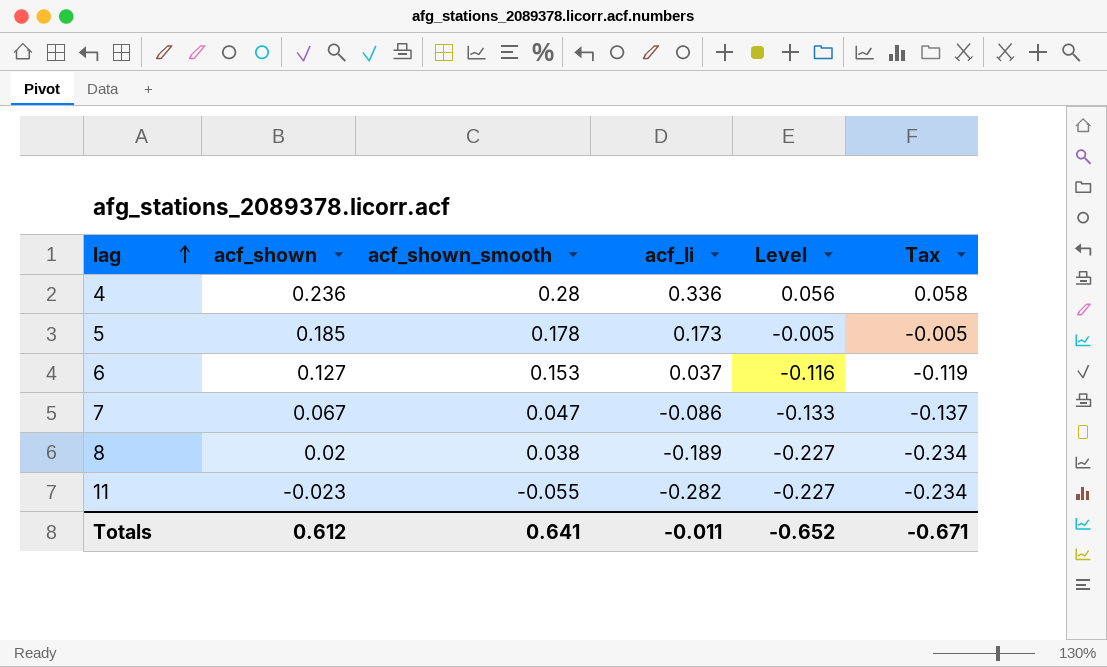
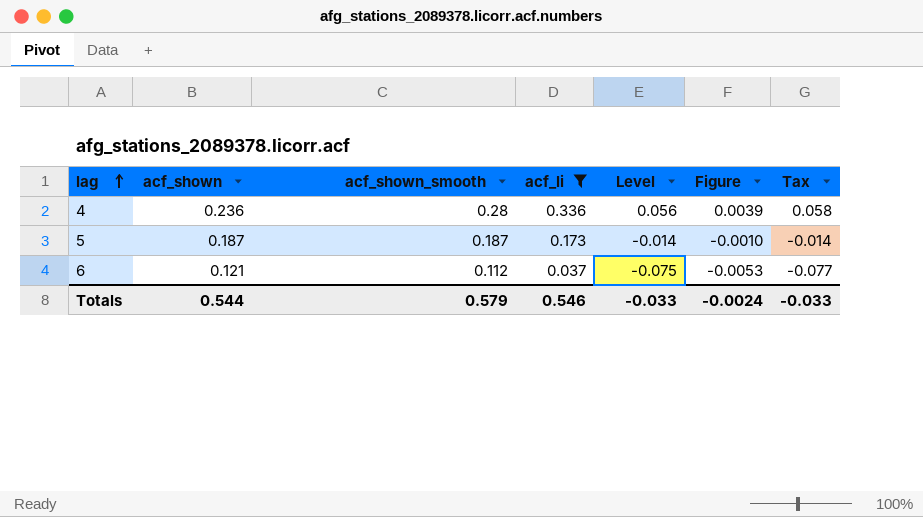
filter: none -> acf_li >= 0.037
column Figure | formula: none -> [Level] * 0.07
5 | acf_shown: 0.185 -> 0.187
5 | acf_shown_smooth: 0.178 -> 0.187
5 | Level: -0.005 -> -0.014
5 | Tax: -0.005 -> -0.014
6 | acf_shown: 0.127 -> 0.121
6 | acf_shown_smooth: 0.153 -> 0.112
6 | Level: -0.116 -> -0.075
6 | Tax: -0.119 -> -0.077
Totals | acf_shown: 0.612 -> 0.544
Totals | acf_shown_smooth: 0.641 -> 0.579
Totals | acf_li: -0.011 -> 0.546
Totals | Level: -0.652 -> -0.033
Totals | Tax: -0.671 -> -0.033

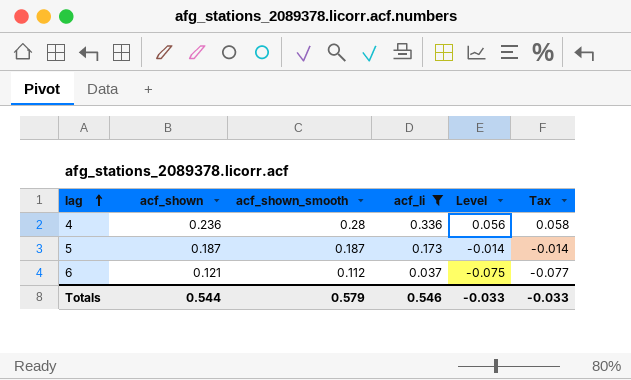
column Figure | formula: [Level] * 0.07 -> none

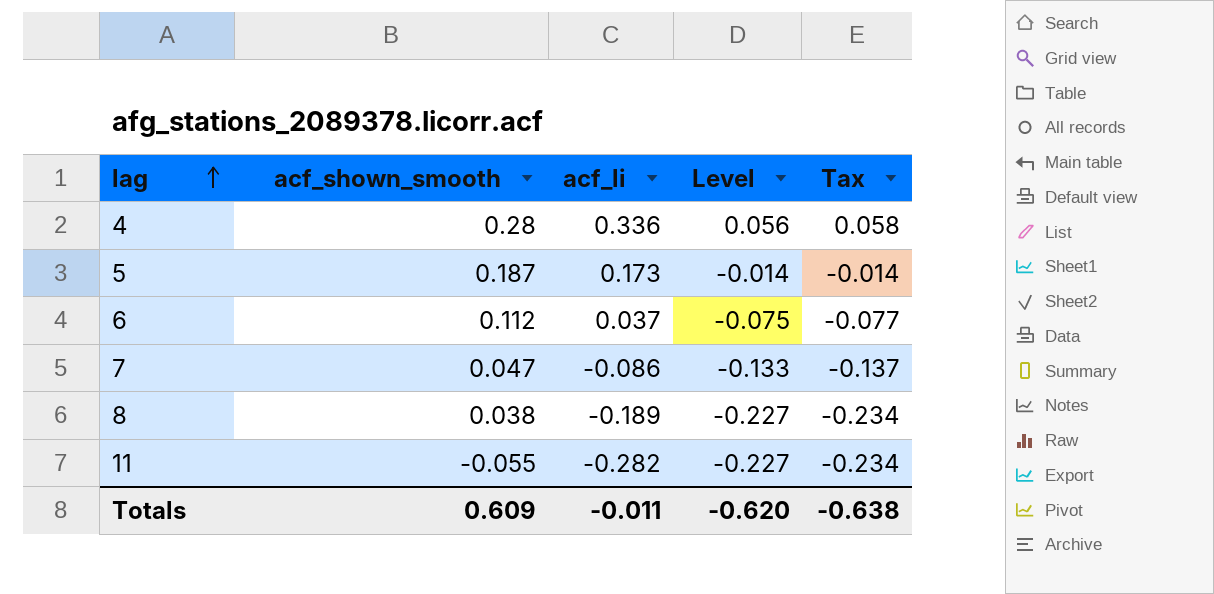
filter: acf_li >= 0.037 -> none
column acf_shown | position: 2 -> none
Totals | acf_shown_smooth: 0.579 -> 0.609
Totals | acf_li: 0.546 -> -0.011
Totals | Level: -0.033 -> -0.620
Totals | Tax: -0.033 -> -0.638

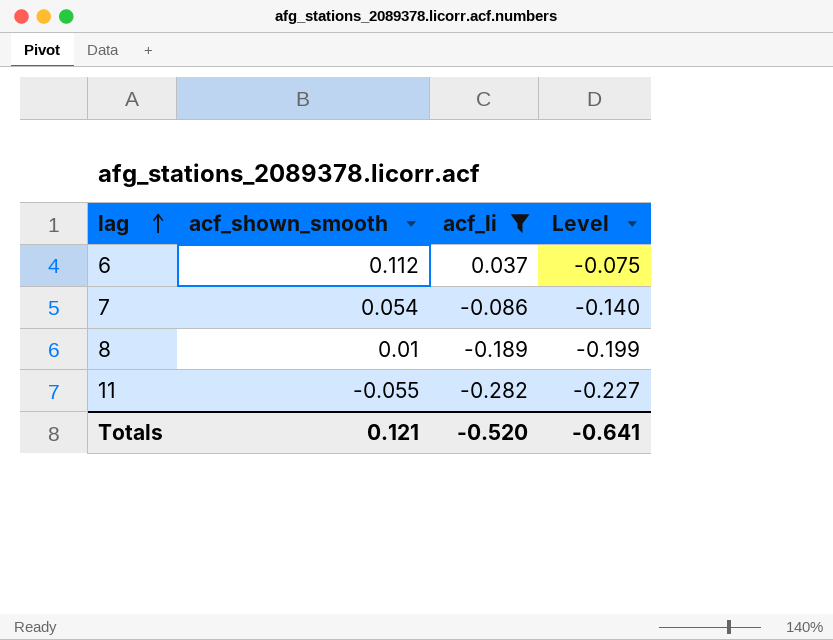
filter: none -> acf_li <= 0.037
column Tax | formula: [Level] * 1.03 -> none
7 | acf_shown_smooth: 0.047 -> 0.054
7 | Level: -0.133 -> -0.140
8 | acf_shown_smooth: 0.038 -> 0.01
8 | Level: -0.227 -> -0.199
Totals | acf_shown_smooth: 0.609 -> 0.121
Totals | acf_li: -0.011 -> -0.520
Totals | Level: -0.620 -> -0.641

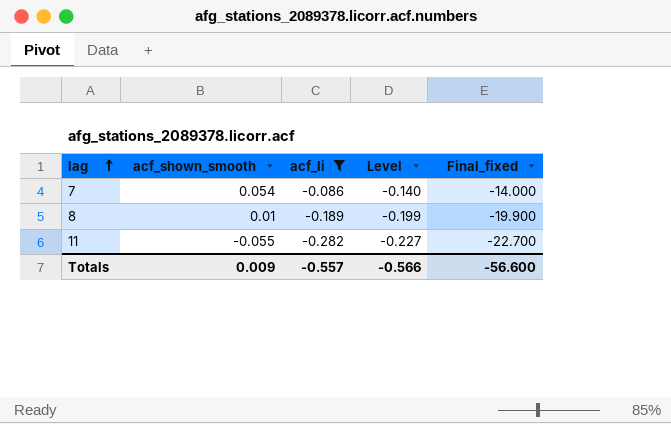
column Final_fixed | formula: none -> [Level] * 100
row 6: 0.112 | 0.037 | -0.075 -> none
Totals | acf_shown_smooth: 0.121 -> 0.009
Totals | acf_li: -0.520 -> -0.557
Totals | Level: -0.641 -> -0.566

